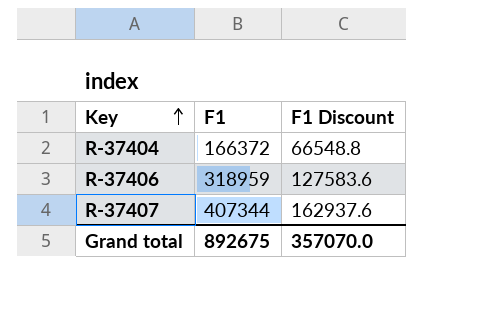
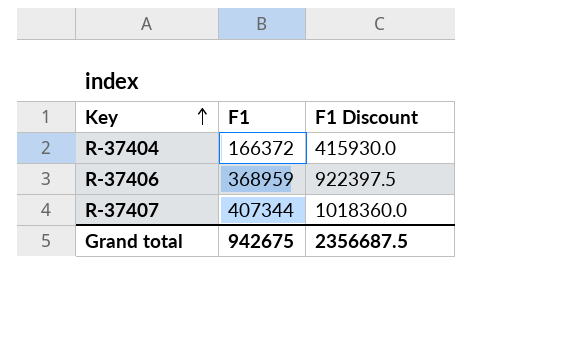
column F1 Discount | formula: [F1] * 0.4 -> [F1] * 2.5
R-37406 | F1: 318959 -> 368959
Grand total | F1: 892675 -> 942675
Grand total | F1 Discount: 357070.0 -> 2356687.5

